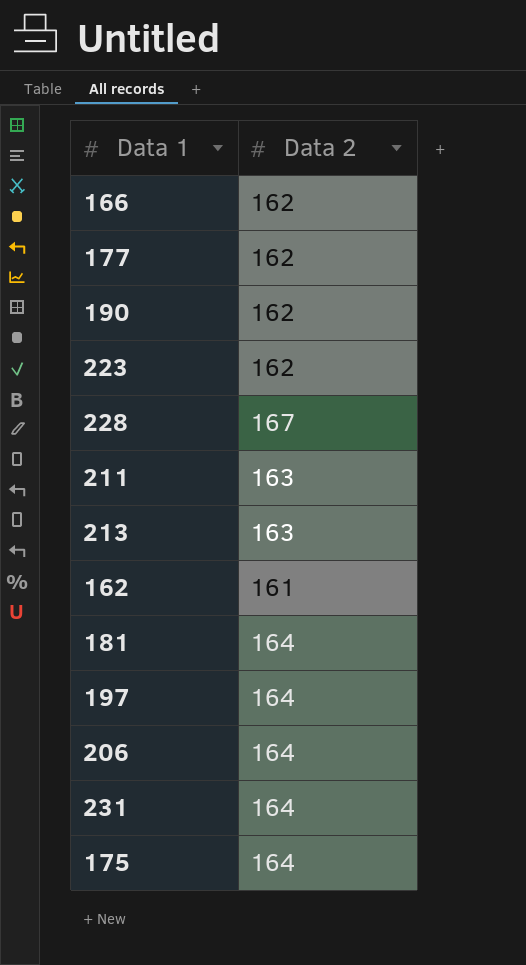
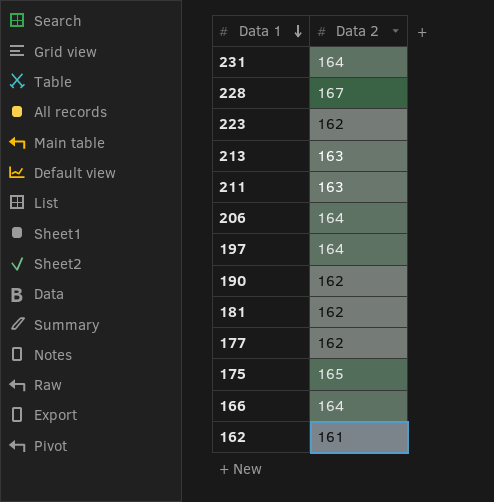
row order: none -> Data 1 descending
181 | Data 2: 164 -> 162
175 | Data 2: 164 -> 165
166 | Data 2: 162 -> 164

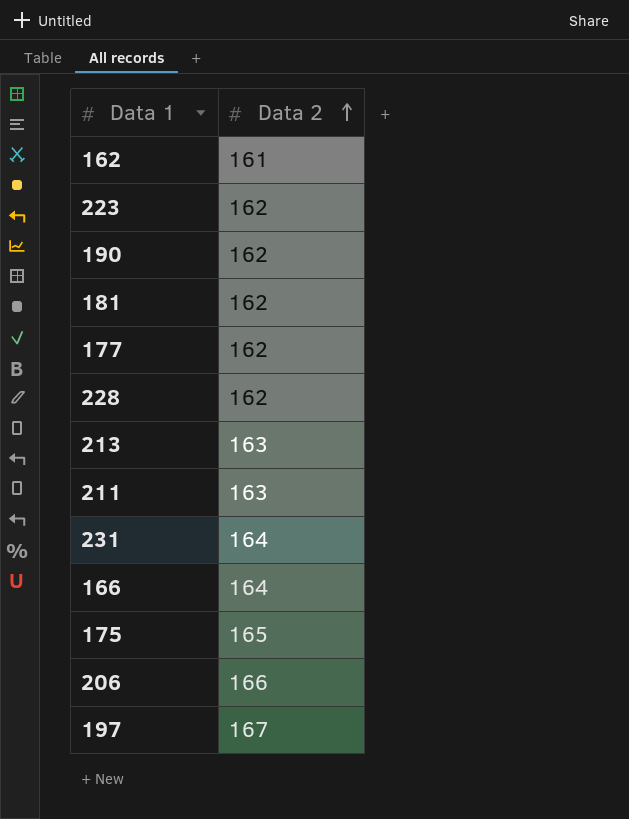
row order: Data 1 descending -> Data 2 ascending
228 | Data 2: 167 -> 162
206 | Data 2: 164 -> 166
197 | Data 2: 164 -> 167

